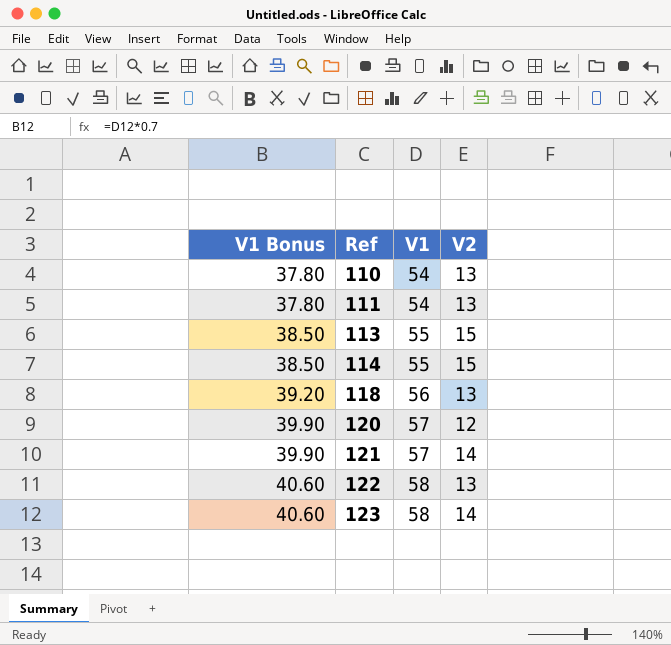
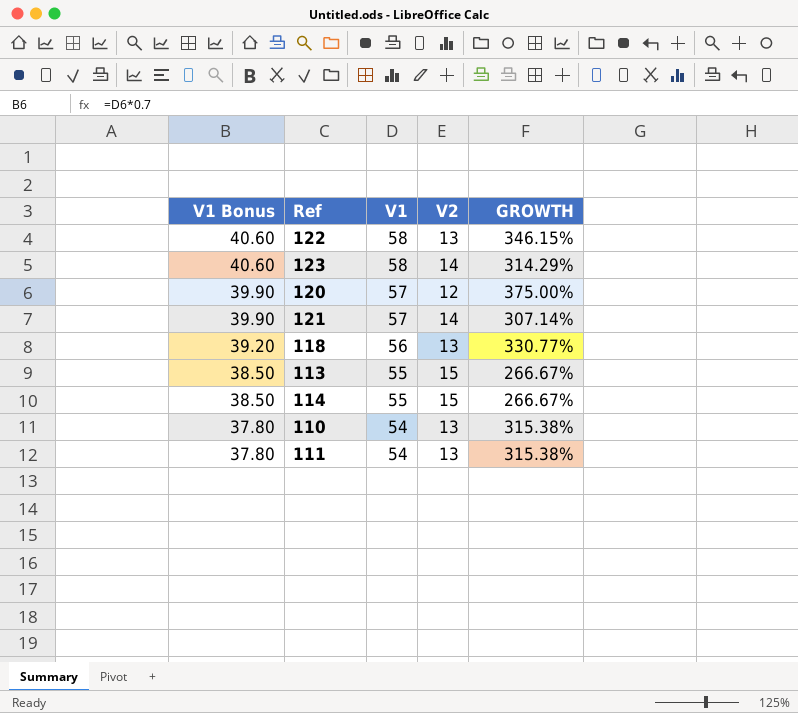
row order: V1 Bonus ascending -> V1 Bonus descending
column GROWTH | formula: none -> ([V1] - [V2]) / [V2]

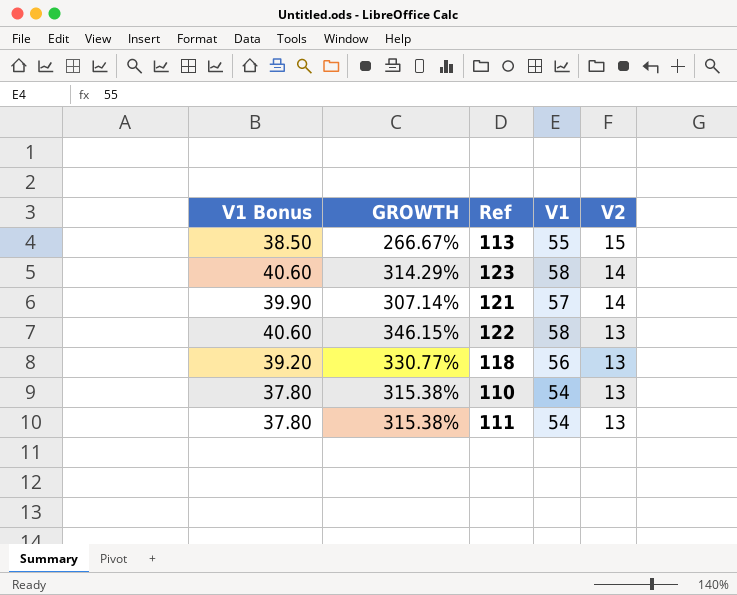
row order: V1 Bonus descending -> V2 descending
column GROWTH | position: 5 -> 2
row 120: 39.90 | 57 | 12 | 375.00% -> none
row 114: 38.50 | 55 | 15 | 266.67% -> none

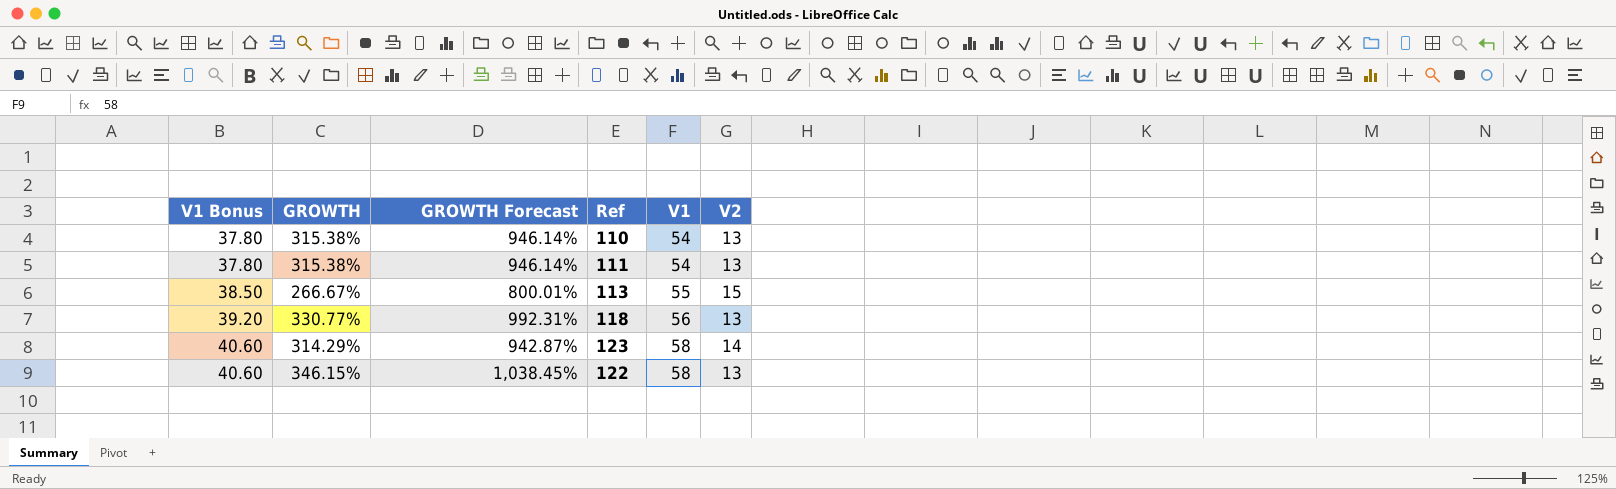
row order: V2 descending -> V1 Bonus ascending
column GROWTH Forecast | formula: none -> [GROWTH] * 3
row 121: 39.90 | 307.14% | 57 | 14 -> none

